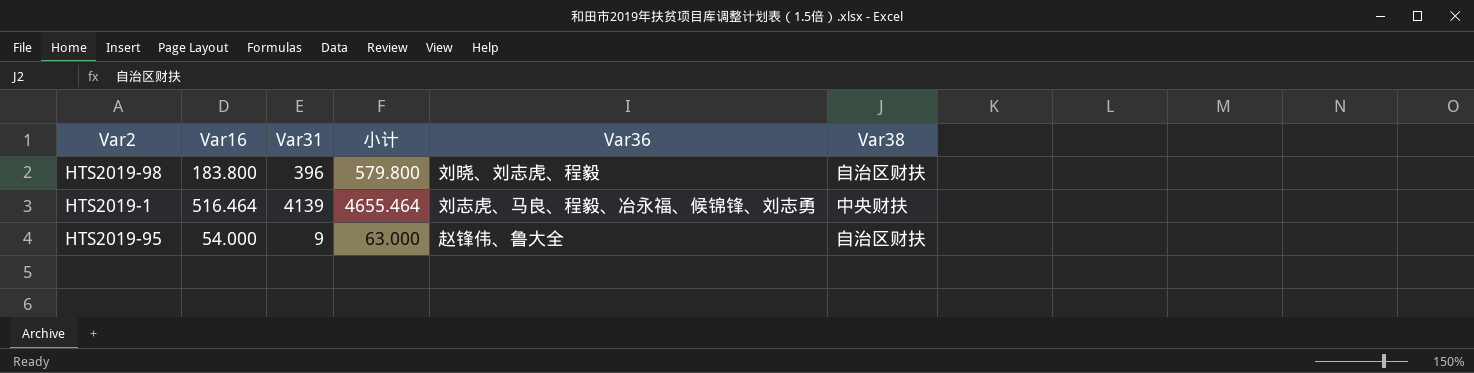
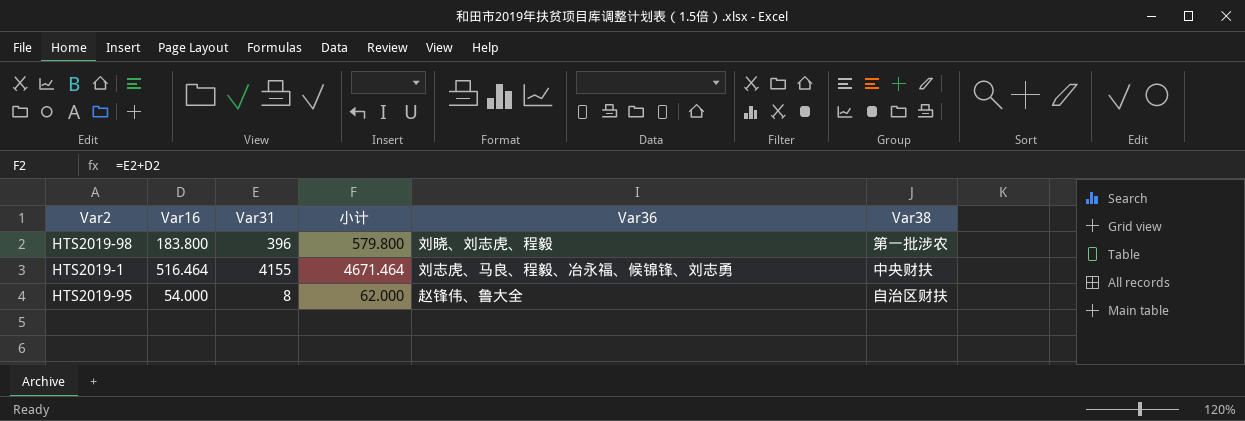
HTS2019-98 | Var38: 自治区财扶 -> 第一批涉农
HTS2019-1 | Var31: 4139 -> 4155
HTS2019-1 | 小计: 4655.464 -> 4671.464
HTS2019-95 | Var31: 9 -> 8
HTS2019-95 | 小计: 63.000 -> 62.000

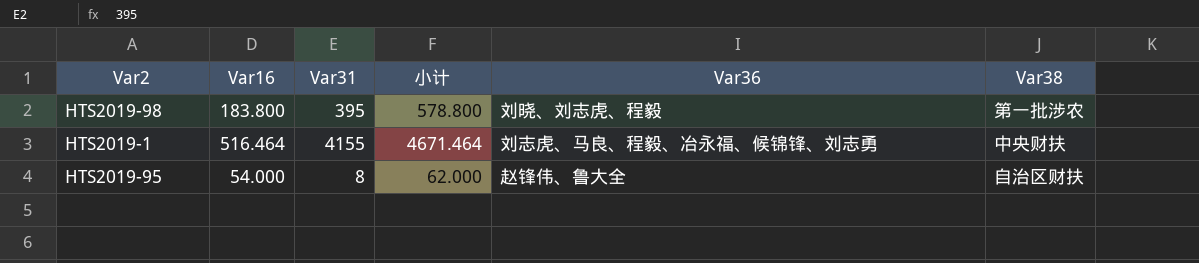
HTS2019-98 | Var31: 396 -> 395
HTS2019-98 | 小计: 579.800 -> 578.800

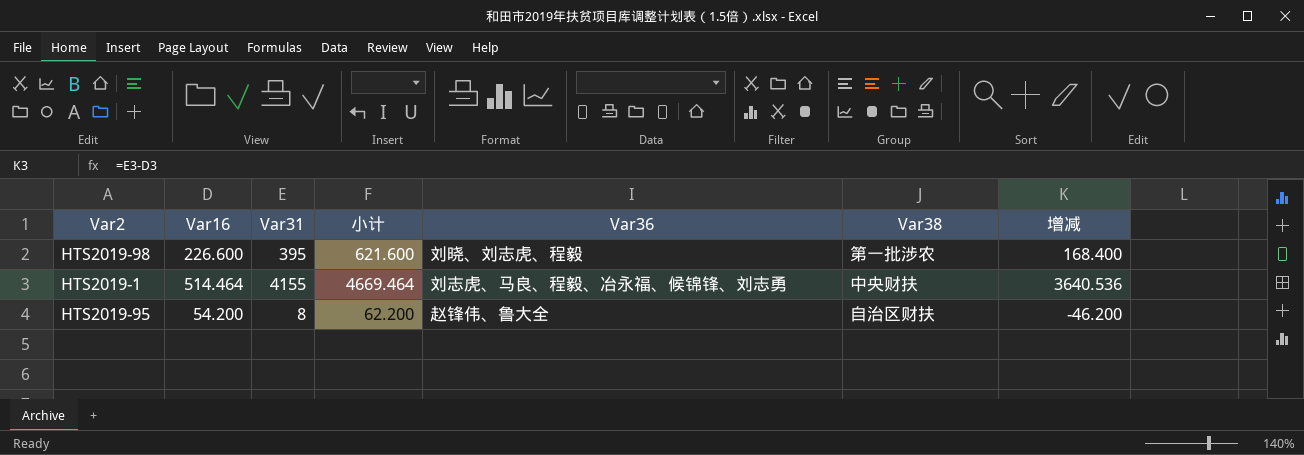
column 增减 | formula: none -> [Var31] - [Var16]
HTS2019-98 | Var16: 183.800 -> 226.600
HTS2019-98 | 小计: 578.800 -> 621.600
HTS2019-1 | Var16: 516.464 -> 514.464
HTS2019-1 | 小计: 4671.464 -> 4669.464
HTS2019-95 | Var16: 54.000 -> 54.200
HTS2019-95 | 小计: 62.000 -> 62.200

